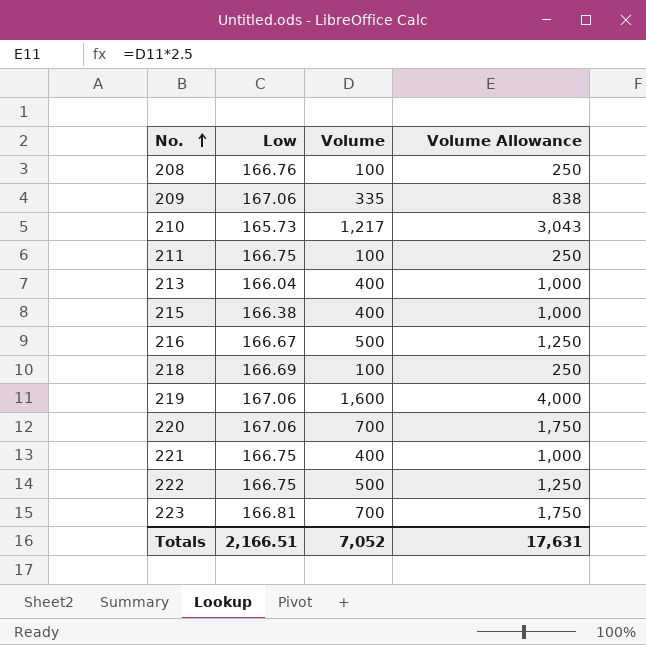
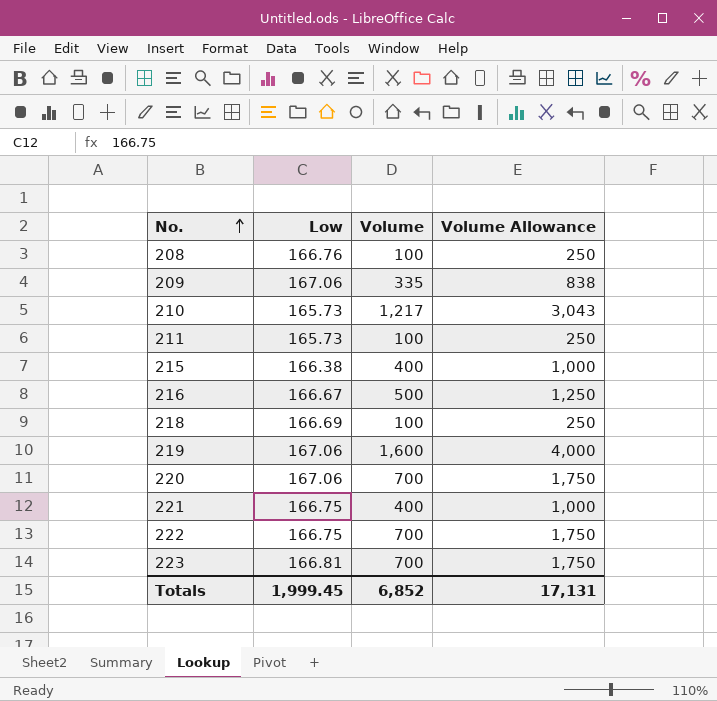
row 213: 166.04 | 400 | 1,000 -> none
211 | Low: 166.75 -> 165.73
222 | Volume: 500 -> 700
222 | Volume Allowance: 1,250 -> 1,750
Totals | Low: 2,166.51 -> 1,999.45
Totals | Volume: 7,052 -> 6,852
Totals | Volume Allowance: 17,631 -> 17,131

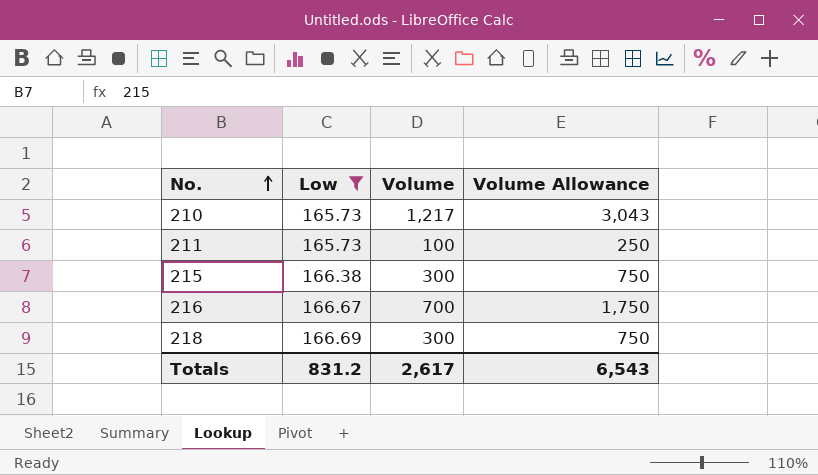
filter: none -> Low <= 166.69
215 | Volume: 400 -> 300
215 | Volume Allowance: 1,000 -> 750
216 | Volume: 500 -> 700
216 | Volume Allowance: 1,250 -> 1,750
218 | Volume: 100 -> 300
218 | Volume Allowance: 250 -> 750
Totals | Low: 1,999.45 -> 831.2
Totals | Volume: 6,852 -> 2,617
Totals | Volume Allowance: 17,131 -> 6,543

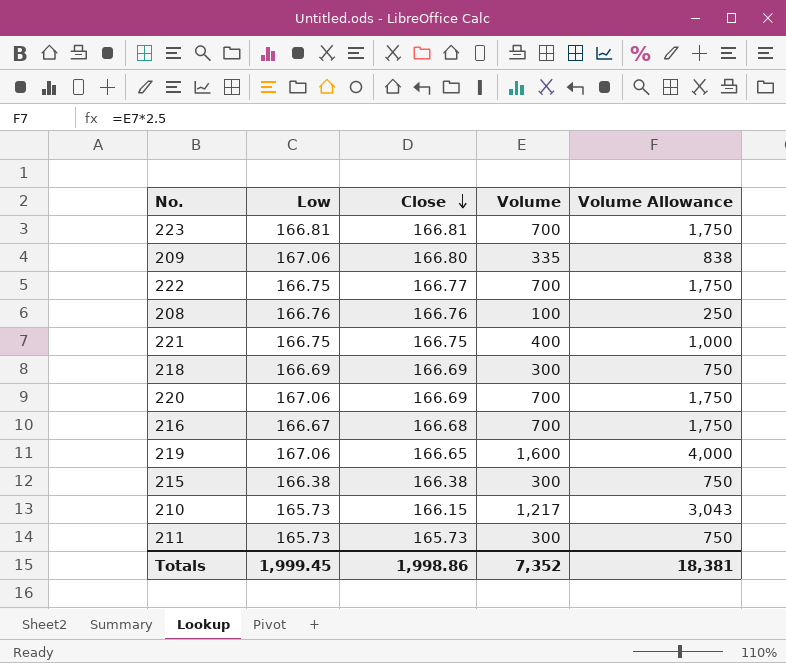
filter: Low <= 166.69 -> none
row order: No. ascending -> Close descending
column Close | position: none -> 3
211 | Volume: 100 -> 300
211 | Volume Allowance: 250 -> 750
Totals | Low: 831.2 -> 1,999.45
Totals | Volume: 2,617 -> 7,352
Totals | Volume Allowance: 6,543 -> 18,381

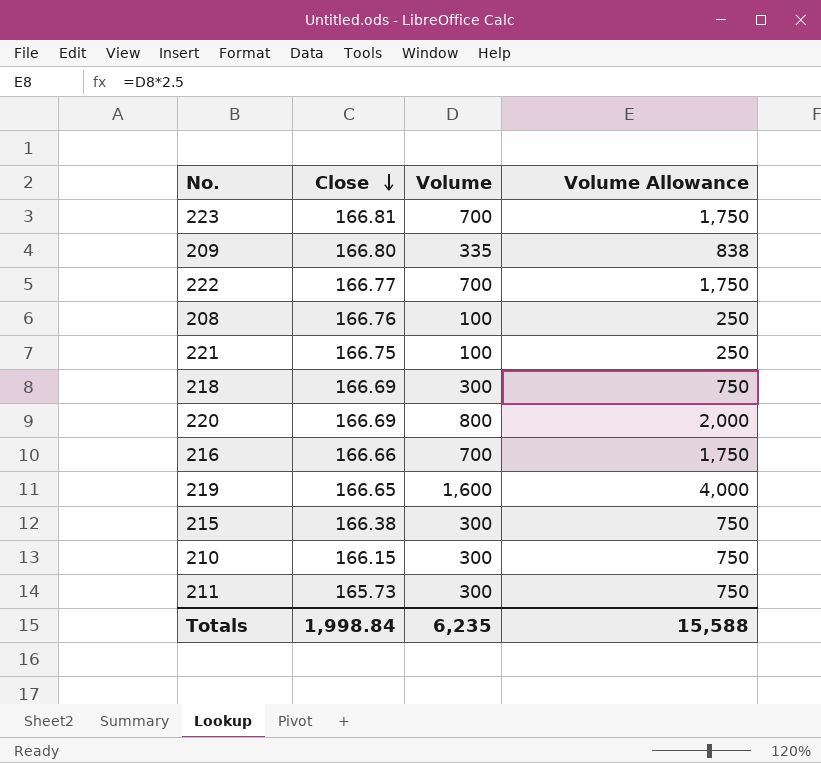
column Low | position: 2 -> none
221 | Volume: 400 -> 100
221 | Volume Allowance: 1,000 -> 250
220 | Volume: 700 -> 800
220 | Volume Allowance: 1,750 -> 2,000
216 | Close: 166.68 -> 166.66
210 | Volume: 1,217 -> 300
210 | Volume Allowance: 3,043 -> 750
Totals | Close: 1,998.86 -> 1,998.84
Totals | Volume: 7,352 -> 6,235
Totals | Volume Allowance: 18,381 -> 15,588

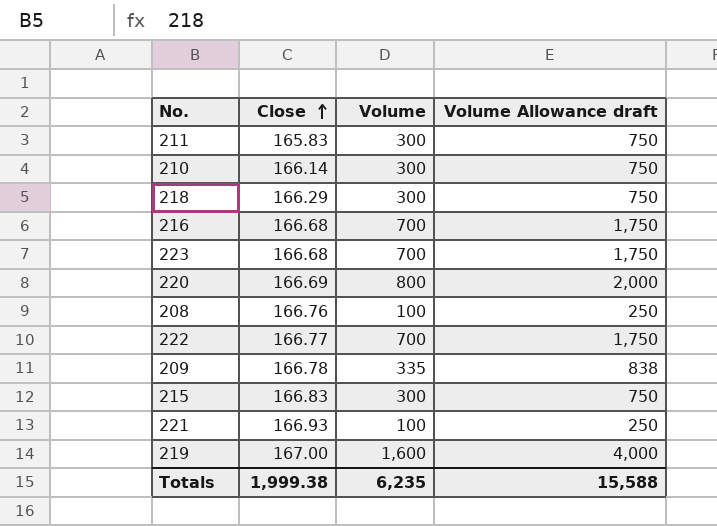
row order: Close descending -> Close ascending
column name: Volume Allowance -> Volume Allowance draft
211 | Close: 165.73 -> 165.83
210 | Close: 166.15 -> 166.14
218 | Close: 166.69 -> 166.29
216 | Close: 166.66 -> 166.68
223 | Close: 166.81 -> 166.68
209 | Close: 166.80 -> 166.78
215 | Close: 166.38 -> 166.83
221 | Close: 166.75 -> 166.93
219 | Close: 166.65 -> 167.00
Totals | Close: 1,998.84 -> 1,999.38

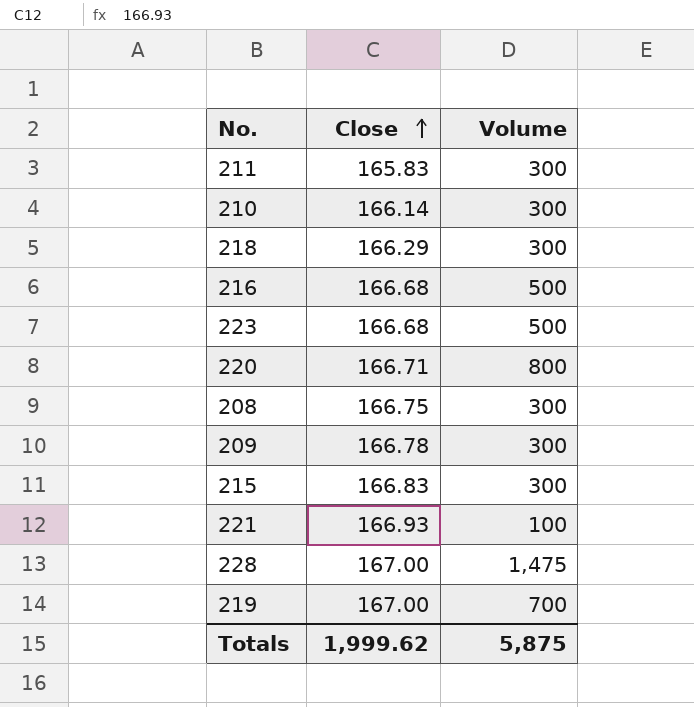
column Volume Allowance draft | formula: [Volume] * 2.5 -> none
row 222: 166.77 | 700 | 1,750 -> none
216 | Volume: 700 -> 500
223 | Volume: 700 -> 500
220 | Close: 166.69 -> 166.71
208 | Close: 166.76 -> 166.75
208 | Volume: 100 -> 300
209 | Volume: 335 -> 300
row 228: none -> 167.00 | 1,475
219 | Volume: 1,600 -> 700
Totals | Close: 1,999.38 -> 1,999.62
Totals | Volume: 6,235 -> 5,875

